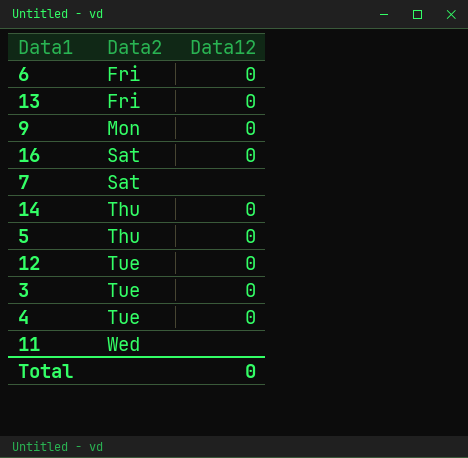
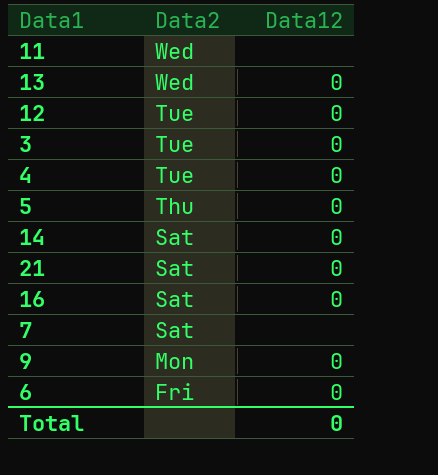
row order: Data2 ascending -> Data2 descending
13 | Data2: Fri -> Wed
14 | Data2: Thu -> Sat
row 21: none -> Sat | 0

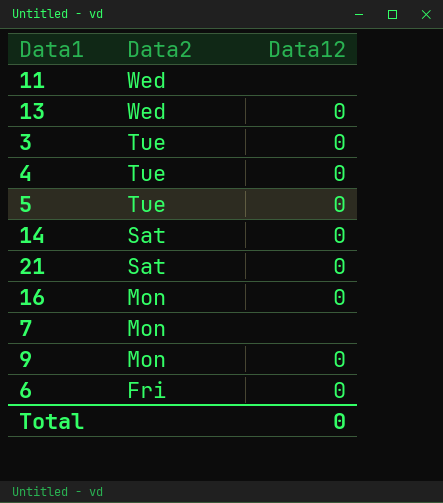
row 12: Tue | 0 -> none
5 | Data2: Thu -> Tue
16 | Data2: Sat -> Mon
7 | Data2: Sat -> Mon

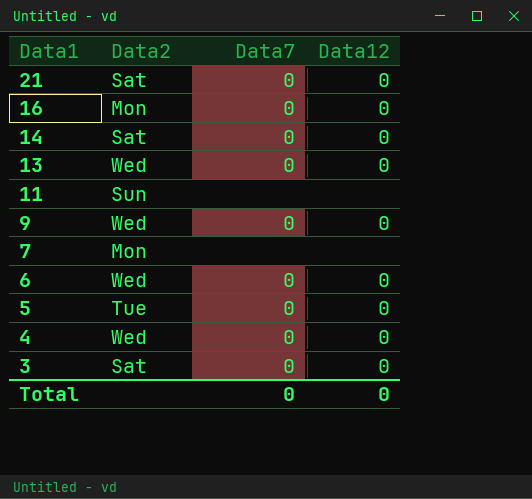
row order: Data2 descending -> Data1 descending
column Data7 | position: none -> 3
11 | Data2: Wed -> Sun
9 | Data2: Mon -> Wed
6 | Data2: Fri -> Wed
4 | Data2: Tue -> Wed
3 | Data2: Tue -> Sat

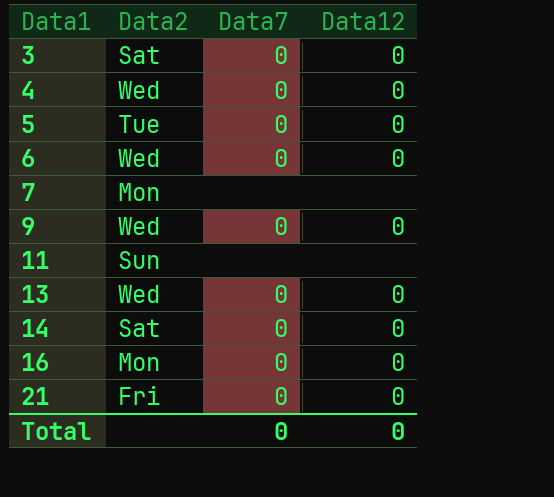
row order: Data1 descending -> Data1 ascending
21 | Data2: Sat -> Fri

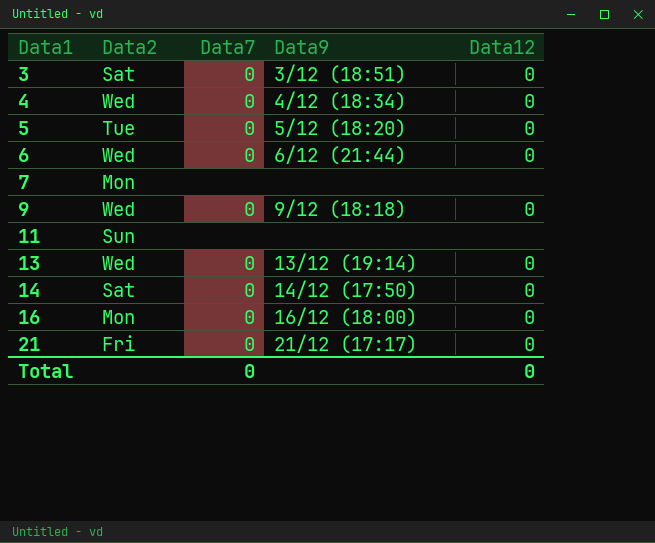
column Data9 | position: none -> 4

